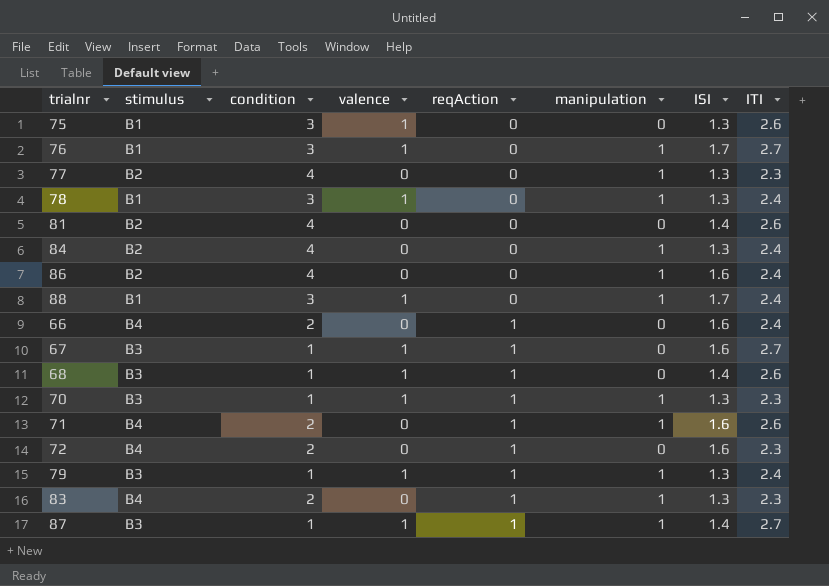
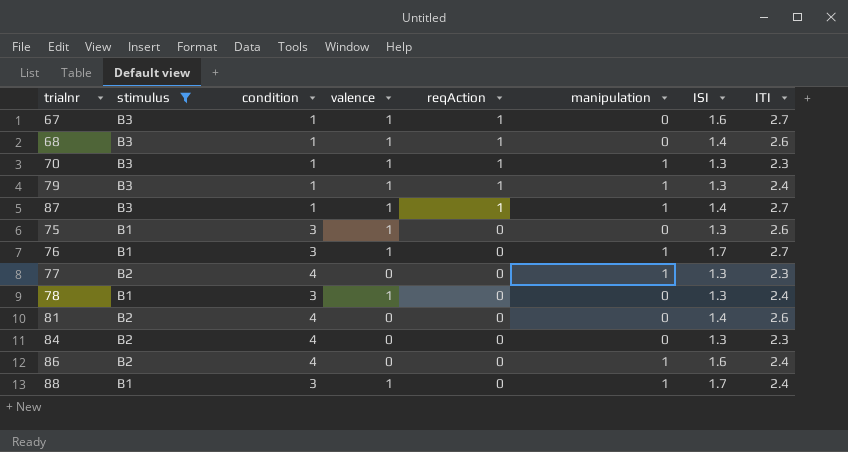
filter: none -> stimulus != B4
row order: reqAction ascending -> reqAction descending
78 | manipulation: 1 -> 0
84 | manipulation: 1 -> 0
84 | ITI: 2.4 -> 2.3

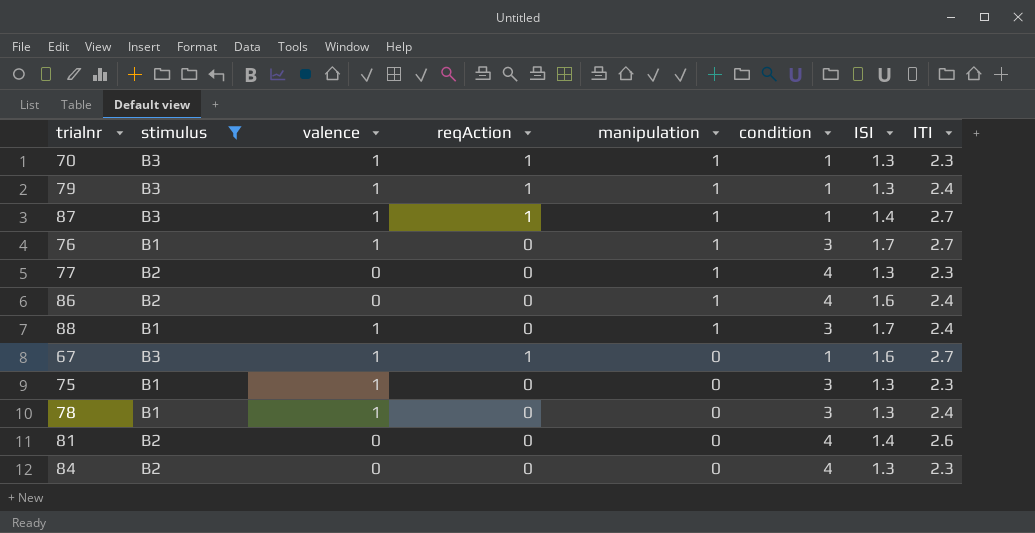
row order: reqAction descending -> manipulation descending
column condition | position: 3 -> 6
row 68: B3 | 1 | 1 | 1 | 0 | 1.4 | 2.6 -> none
75 | ITI: 2.6 -> 2.3

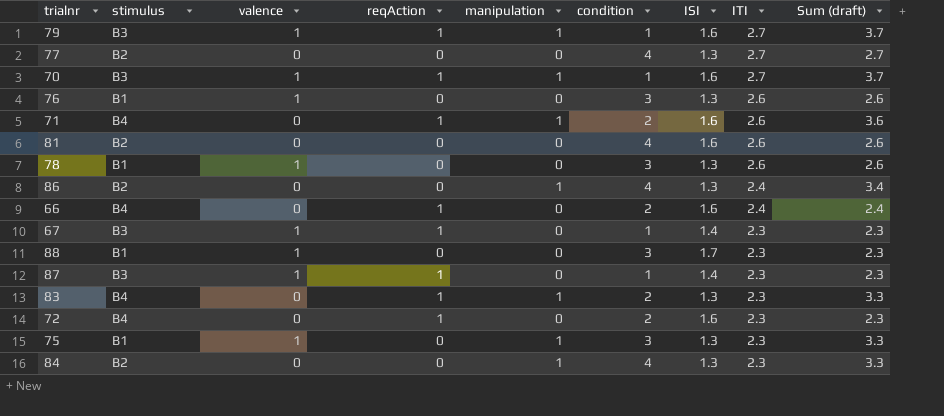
filter: stimulus != B4 -> none
row order: manipulation descending -> ITI descending
column Sum (draft) | formula: none -> [manipulation] + [ITI]
79 | ISI: 1.3 -> 1.6
79 | ITI: 2.4 -> 2.7
77 | manipulation: 1 -> 0
77 | ITI: 2.3 -> 2.7
70 | ISI: 1.3 -> 1.6
70 | ITI: 2.3 -> 2.7
76 | manipulation: 1 -> 0
76 | ISI: 1.7 -> 1.3
76 | ITI: 2.7 -> 2.6
81 | ISI: 1.4 -> 1.6
78 | ITI: 2.4 -> 2.6
86 | ISI: 1.6 -> 1.3
67 | ISI: 1.6 -> 1.4
67 | ITI: 2.7 -> 2.3
88 | manipulation: 1 -> 0
88 | ITI: 2.4 -> 2.3
87 | manipulation: 1 -> 0
87 | ITI: 2.7 -> 2.3
75 | manipulation: 0 -> 1
84 | manipulation: 0 -> 1

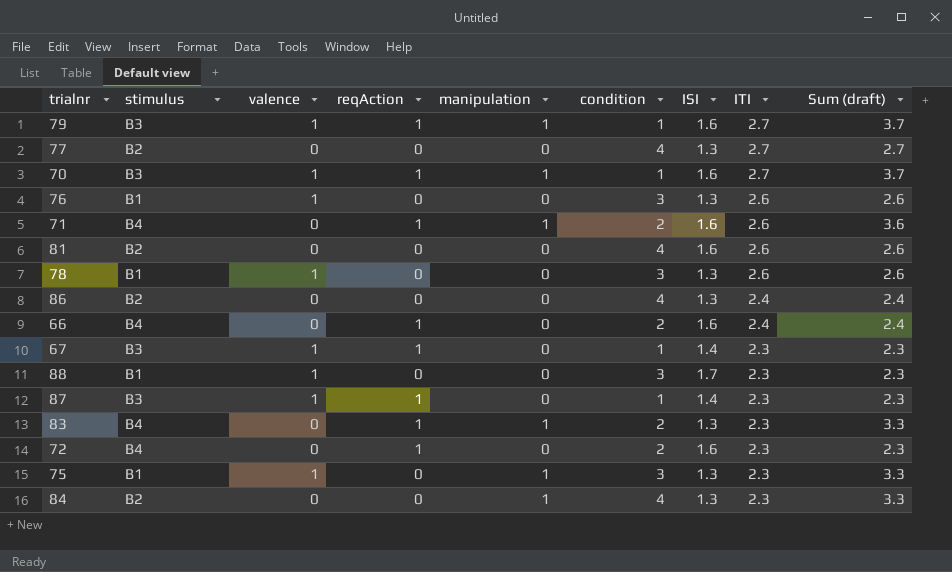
86 | manipulation: 1 -> 0
86 | Sum (draft): 3.4 -> 2.4

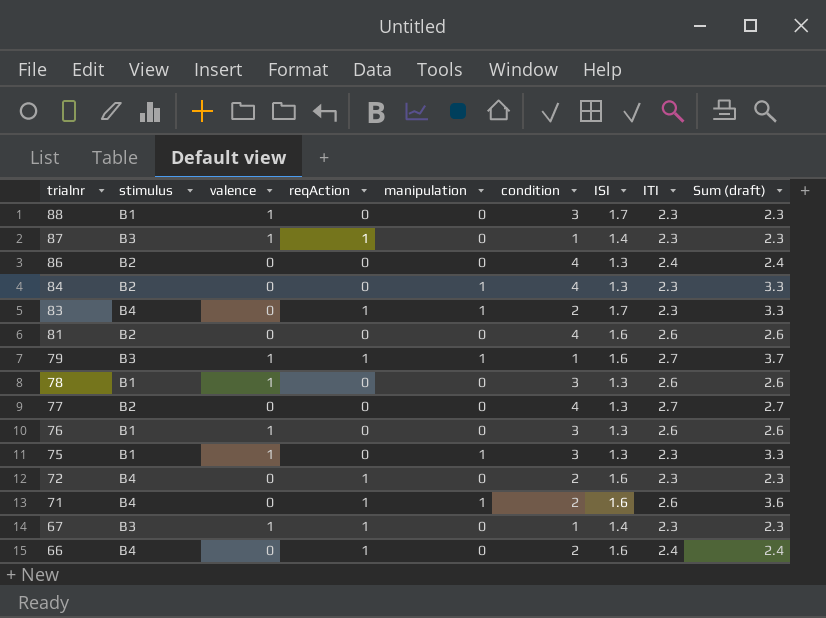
row order: ITI descending -> trialnr descending
row 70: B3 | 1 | 1 | 1 | 1 | 1.6 | 2.7 | 3.7 -> none
83 | ISI: 1.3 -> 1.7

